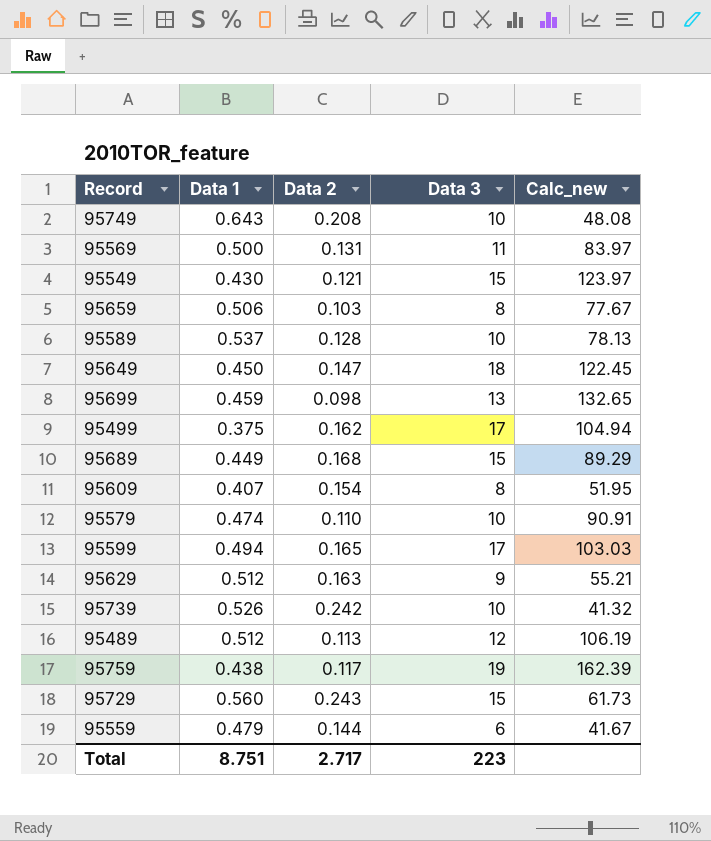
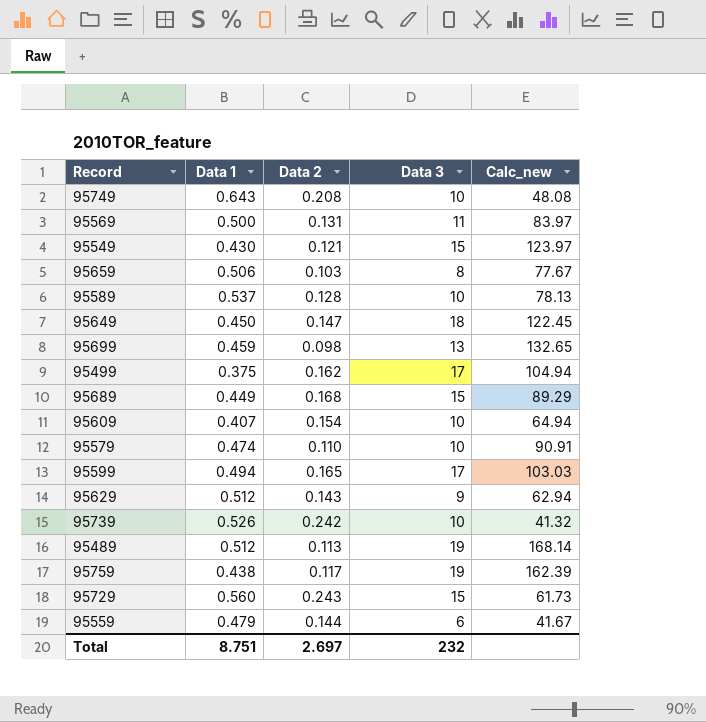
95609 | Data 3: 8 -> 10
95609 | Calc_new: 51.95 -> 64.94
95629 | Data 2: 0.163 -> 0.143
95629 | Calc_new: 55.21 -> 62.94
95489 | Data 3: 12 -> 19
95489 | Calc_new: 106.19 -> 168.14
Total | Data 2: 2.717 -> 2.697
Total | Data 3: 223 -> 232

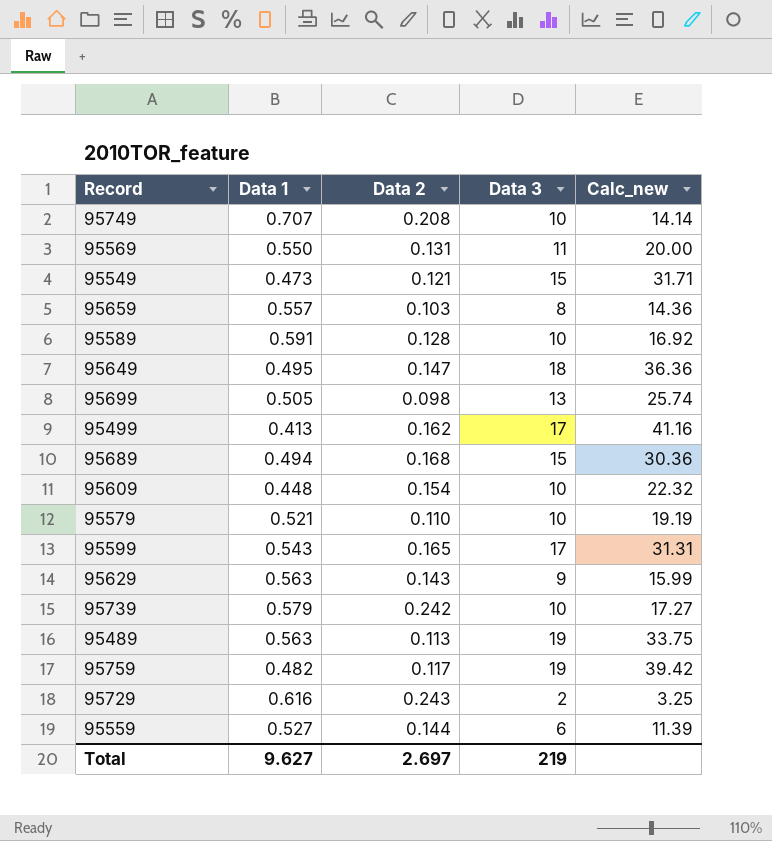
column Calc_new | formula: [Data 3] / [Data 2] -> [Data 3] / [Data 1]
95749 | Data 1: 0.643 -> 0.707
95569 | Data 1: 0.500 -> 0.550
95549 | Data 1: 0.430 -> 0.473
95659 | Data 1: 0.506 -> 0.557
95589 | Data 1: 0.537 -> 0.591
95649 | Data 1: 0.450 -> 0.495
95699 | Data 1: 0.459 -> 0.505
95499 | Data 1: 0.375 -> 0.413
95689 | Data 1: 0.449 -> 0.494
95609 | Data 1: 0.407 -> 0.448
95579 | Data 1: 0.474 -> 0.521
95599 | Data 1: 0.494 -> 0.543
95629 | Data 1: 0.512 -> 0.563
95739 | Data 1: 0.526 -> 0.579
95489 | Data 1: 0.512 -> 0.563
95759 | Data 1: 0.438 -> 0.482
95729 | Data 1: 0.560 -> 0.616
95729 | Data 3: 15 -> 2
95559 | Data 1: 0.479 -> 0.527
Total | Data 1: 8.751 -> 9.627
Total | Data 3: 232 -> 219

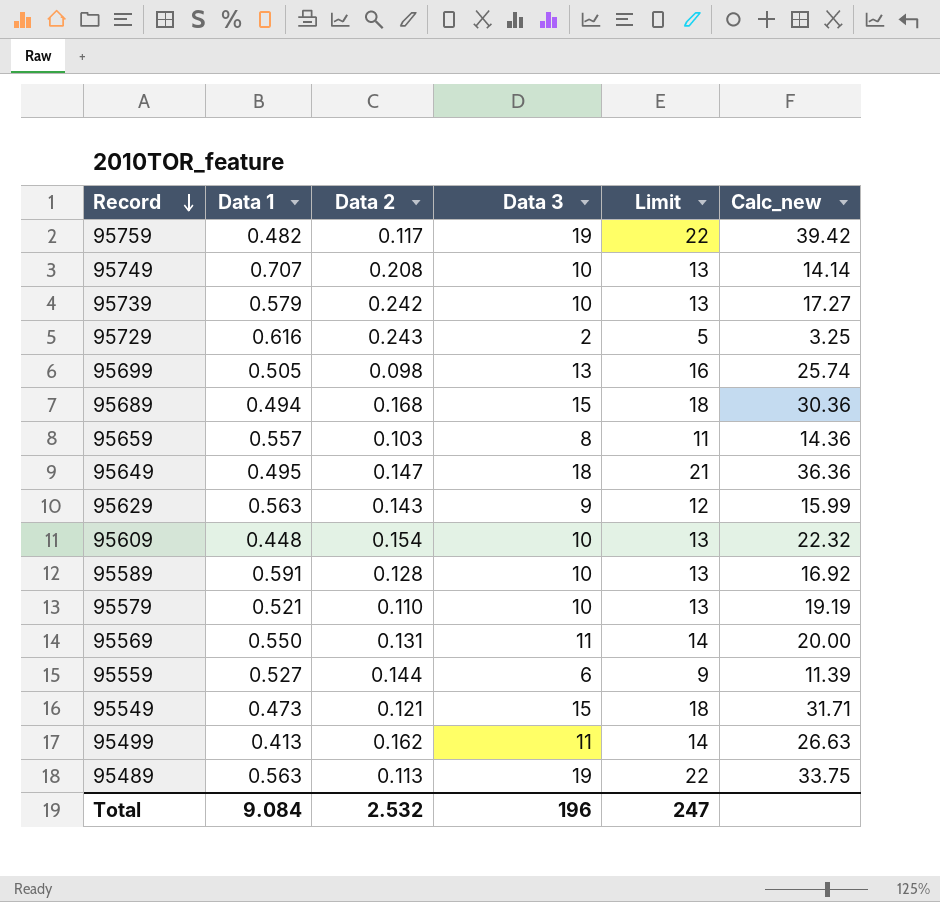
row order: none -> Record descending
column Limit | formula: none -> [Data 3] + 3
row 95599: 0.543 | 0.165 | 17 | 31.31 -> none
95499 | Data 3: 17 -> 11
95499 | Calc_new: 41.16 -> 26.63
Total | Data 1: 9.627 -> 9.084
Total | Data 2: 2.697 -> 2.532
Total | Data 3: 219 -> 196

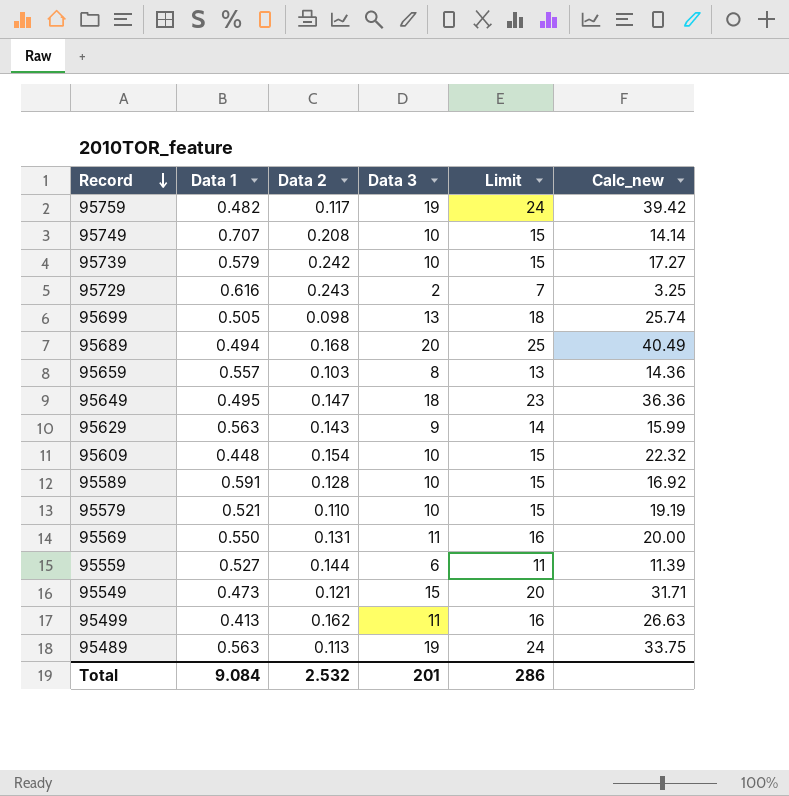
column Limit | formula: [Data 3] + 3 -> [Data 3] + 5
95689 | Data 3: 15 -> 20
95689 | Calc_new: 30.36 -> 40.49
Total | Data 3: 196 -> 201
Total | Limit: 247 -> 286

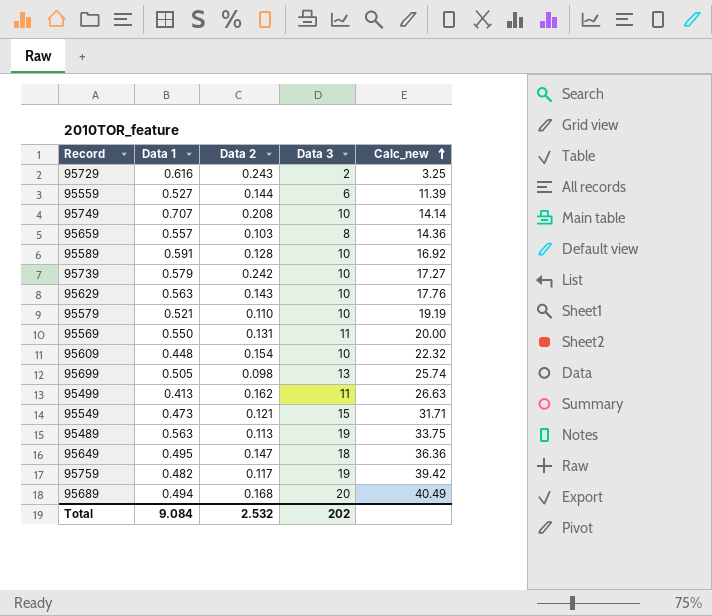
row order: Record descending -> Calc_new ascending
column Limit | formula: [Data 3] + 5 -> none
95629 | Data 3: 9 -> 10
95629 | Calc_new: 15.99 -> 17.76
Total | Data 3: 201 -> 202

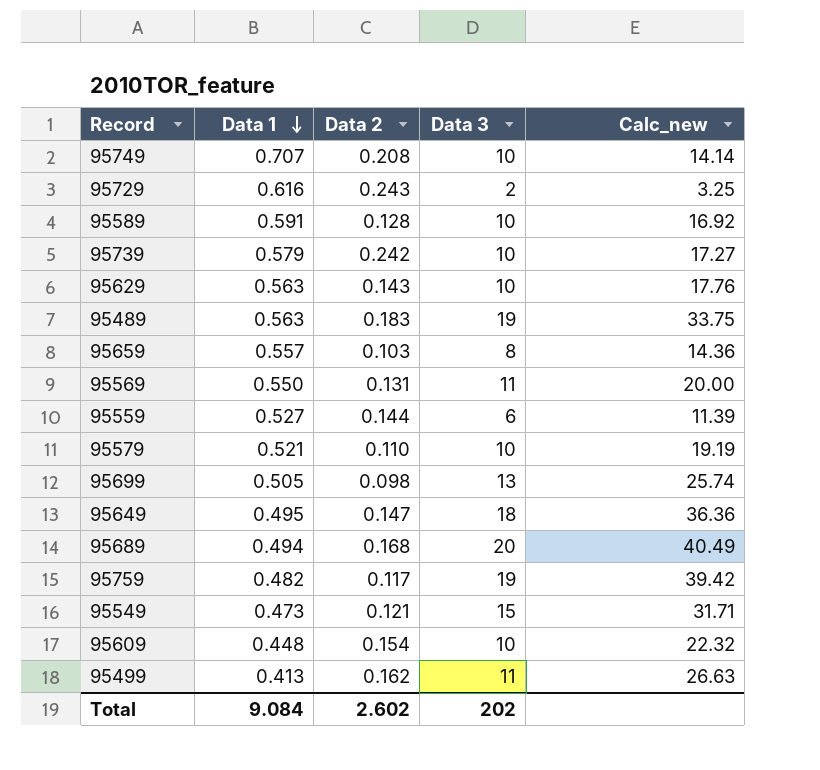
row order: Calc_new ascending -> Data 1 descending
95489 | Data 2: 0.113 -> 0.183
Total | Data 2: 2.532 -> 2.602

